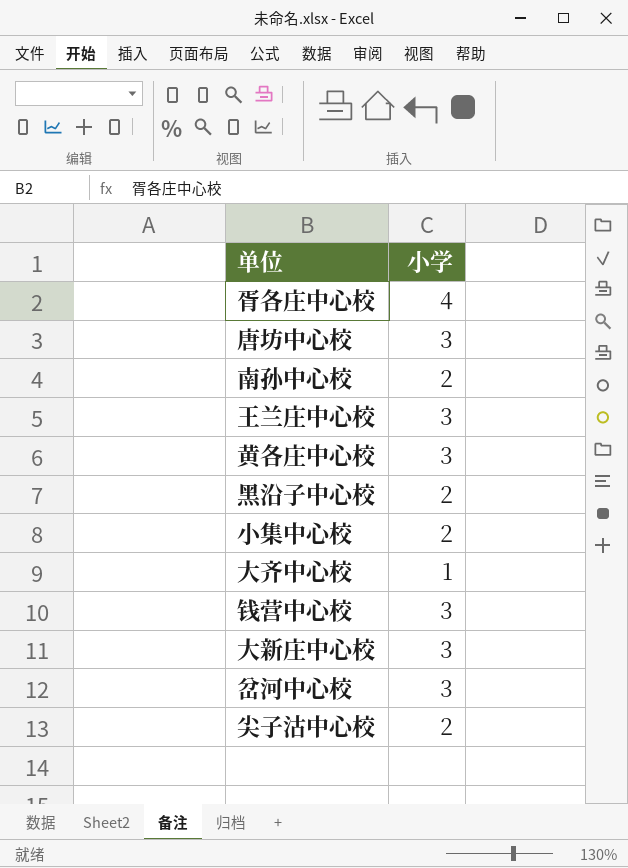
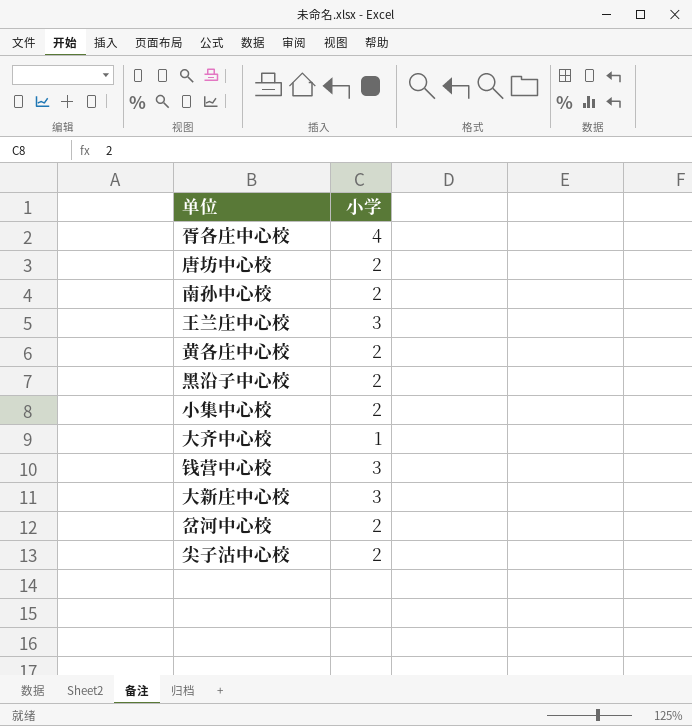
唐坊中心校 | 小学: 3 -> 2
黄各庄中心校 | 小学: 3 -> 2
岔河中心校 | 小学: 3 -> 2

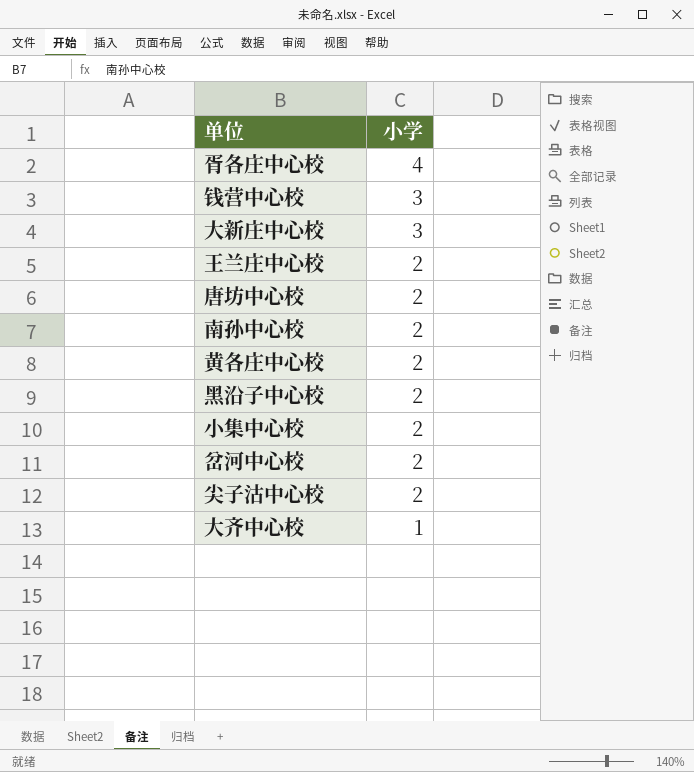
row order: none -> 小学 descending
王兰庄中心校 | 小学: 3 -> 2

